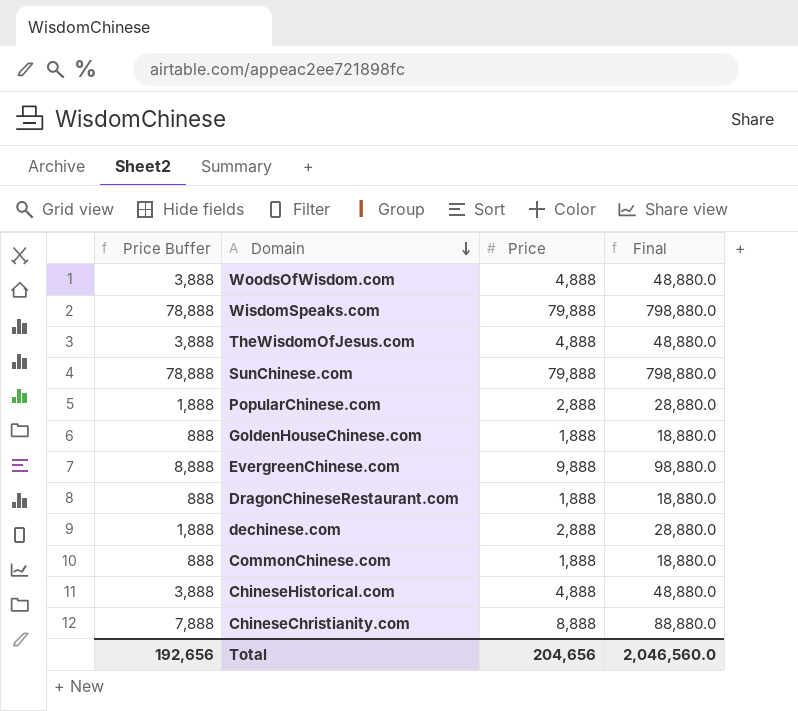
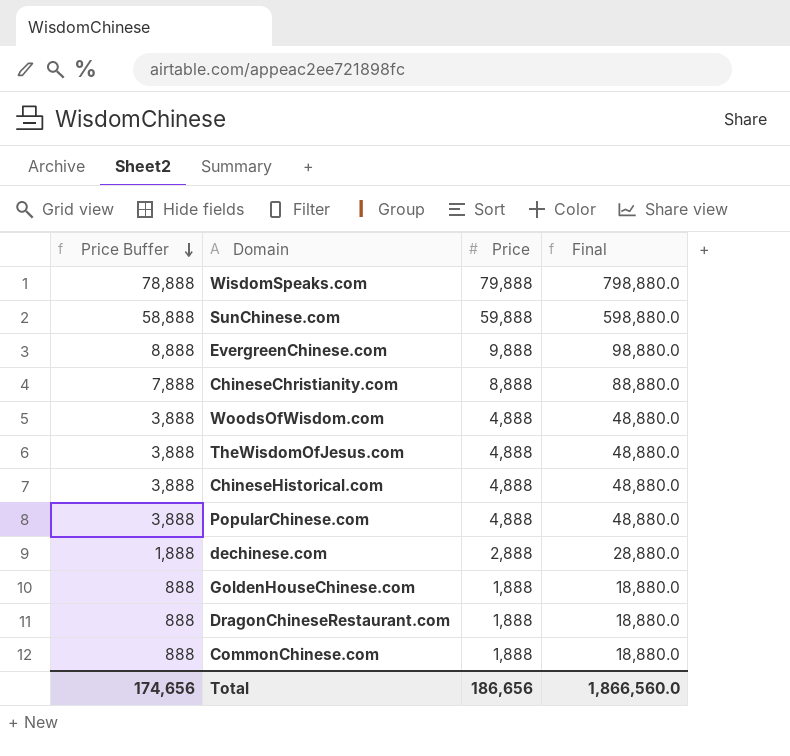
row order: Domain descending -> Price Buffer descending
SunChinese.com | Price Buffer: 78,888 -> 58,888
SunChinese.com | Price: 79,888 -> 59,888
SunChinese.com | Final: 798,880.0 -> 598,880.0
PopularChinese.com | Price Buffer: 1,888 -> 3,888
PopularChinese.com | Price: 2,888 -> 4,888
PopularChinese.com | Final: 28,880.0 -> 48,880.0
Total | Price Buffer: 192,656 -> 174,656
Total | Price: 204,656 -> 186,656
Total | Final: 2,046,560.0 -> 1,866,560.0

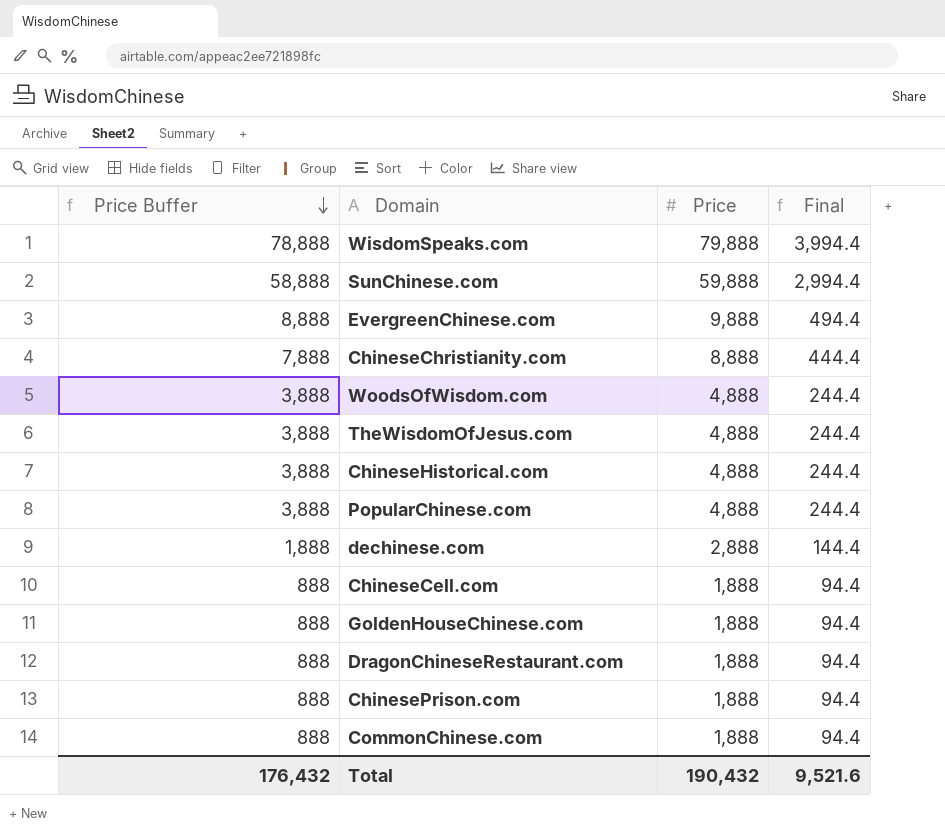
column Final | formula: [Price] * 10 -> [Price] * 0.05
row ChineseCell.com: none -> 888 | 1,888 | 94.4
row ChinesePrison.com: none -> 888 | 1,888 | 94.4
Total | Price Buffer: 174,656 -> 176,432
Total | Price: 186,656 -> 190,432
Total | Final: 1,866,560.0 -> 9,521.6

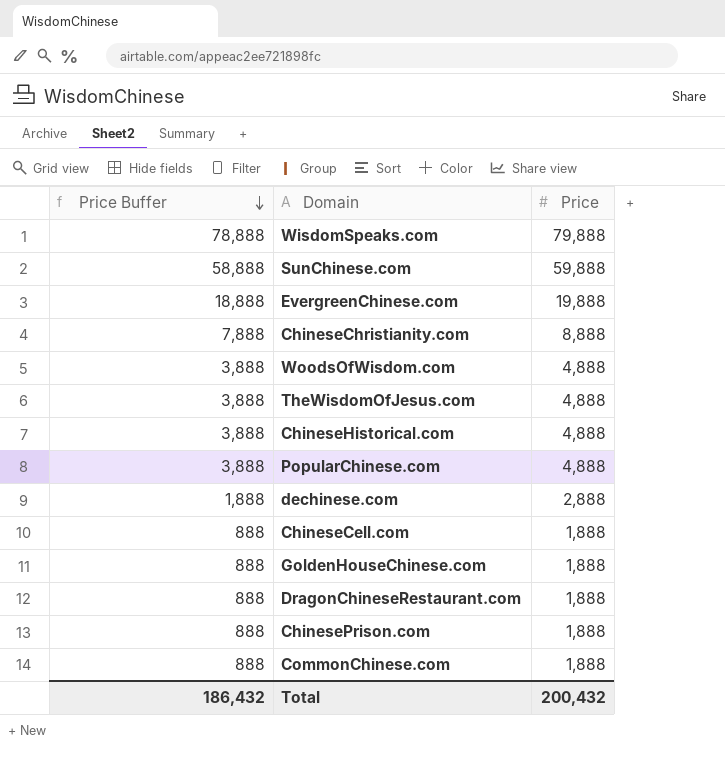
column Final | formula: [Price] * 0.05 -> none
EvergreenChinese.com | Price Buffer: 8,888 -> 18,888
EvergreenChinese.com | Price: 9,888 -> 19,888
Total | Price Buffer: 176,432 -> 186,432
Total | Price: 190,432 -> 200,432

